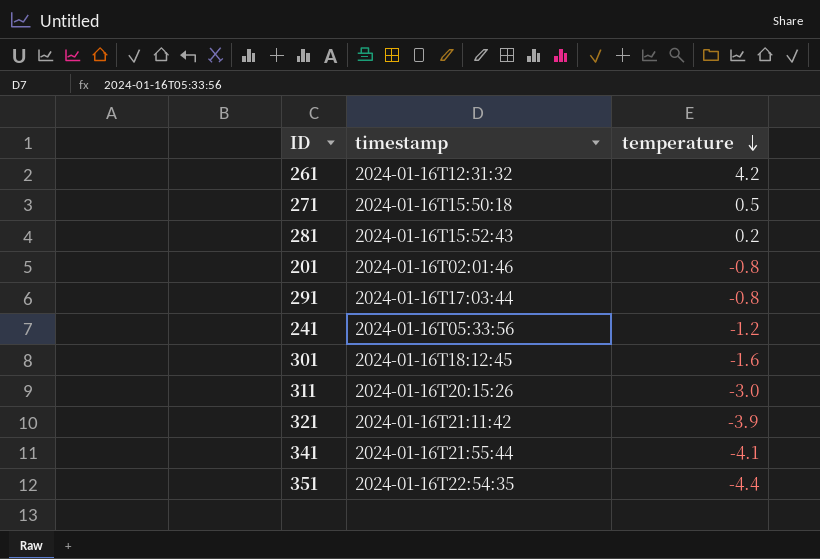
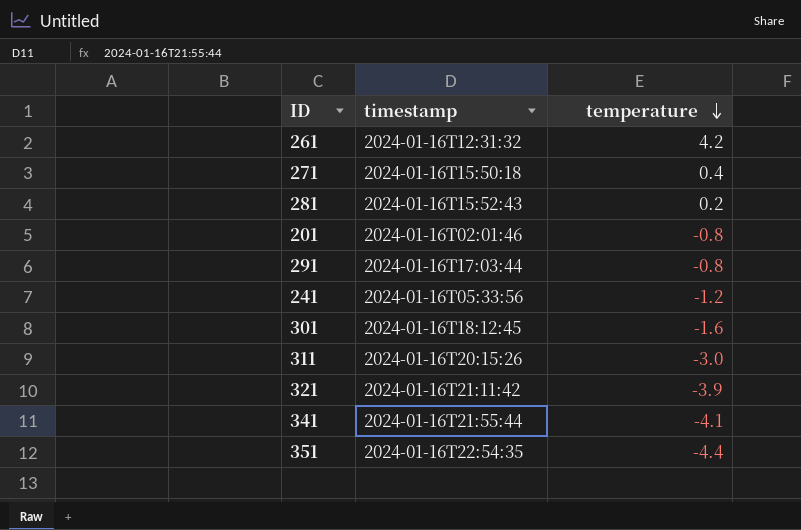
271 | temperature: 0.5 -> 0.4

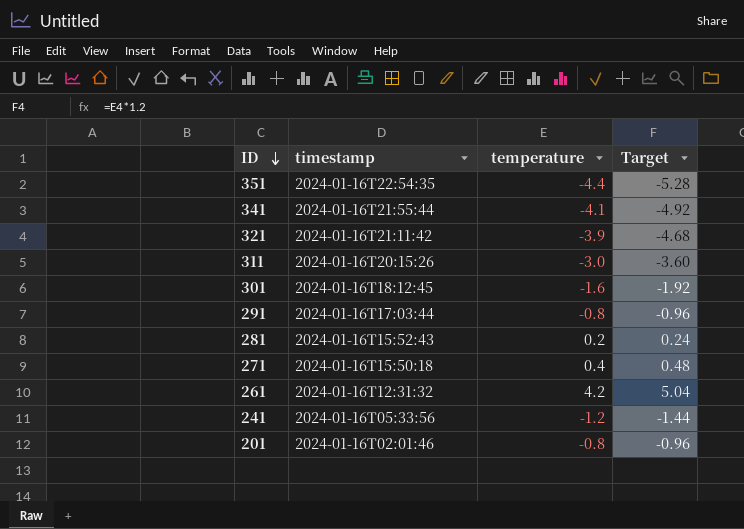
row order: temperature descending -> ID descending
column Target | formula: none -> [temperature] * 1.2

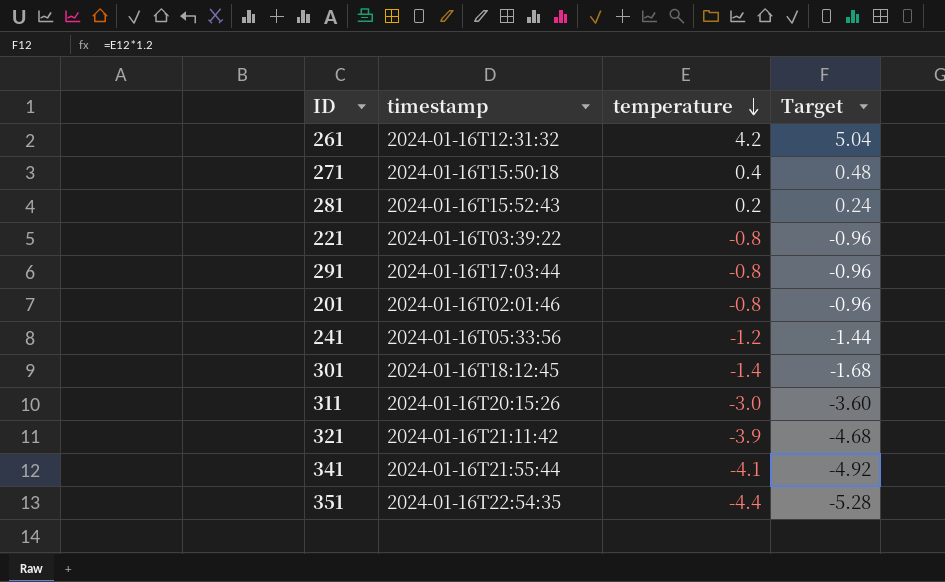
row order: ID descending -> temperature descending
row 221: none -> 2024-01-16T03:39:22 | -0.8 | -0.96
301 | temperature: -1.6 -> -1.4
301 | Target: -1.92 -> -1.68

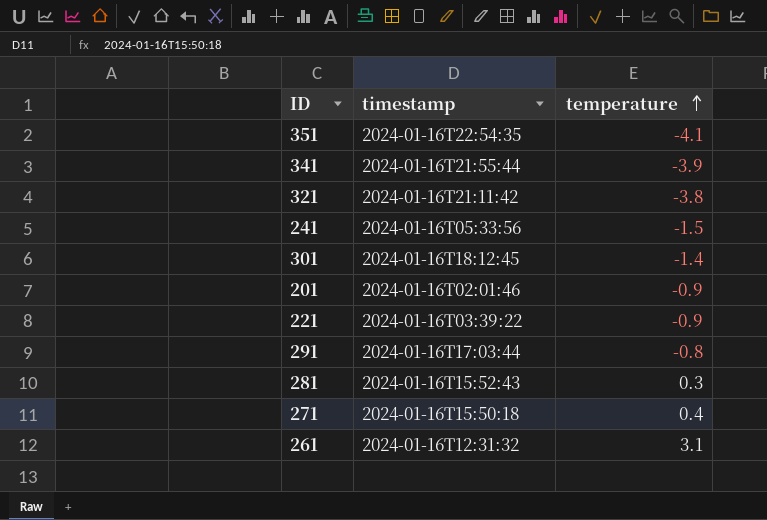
row order: temperature descending -> temperature ascending
column Target | formula: [temperature] * 1.2 -> none
row 311: 2024-01-16T20:15:26 | -3.0 | -3.60 -> none
351 | temperature: -4.4 -> -4.1
341 | temperature: -4.1 -> -3.9
321 | temperature: -3.9 -> -3.8
241 | temperature: -1.2 -> -1.5
201 | temperature: -0.8 -> -0.9
221 | temperature: -0.8 -> -0.9
281 | temperature: 0.2 -> 0.3
261 | temperature: 4.2 -> 3.1

